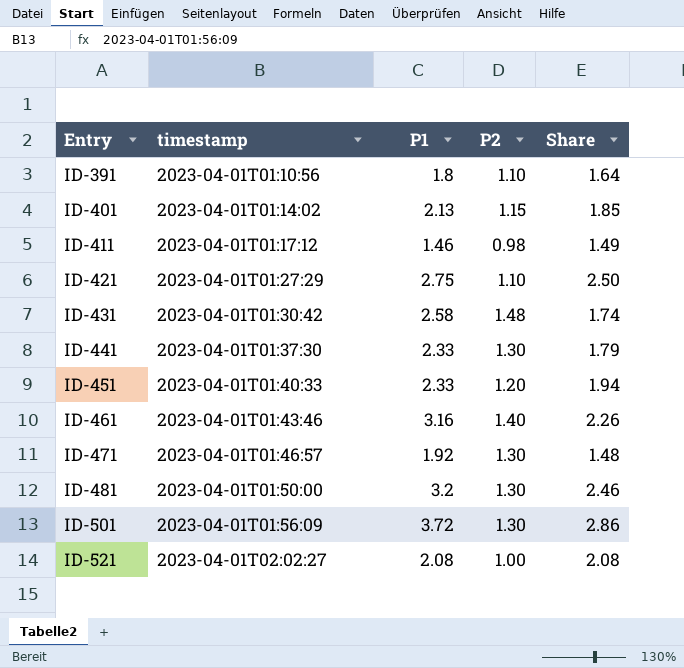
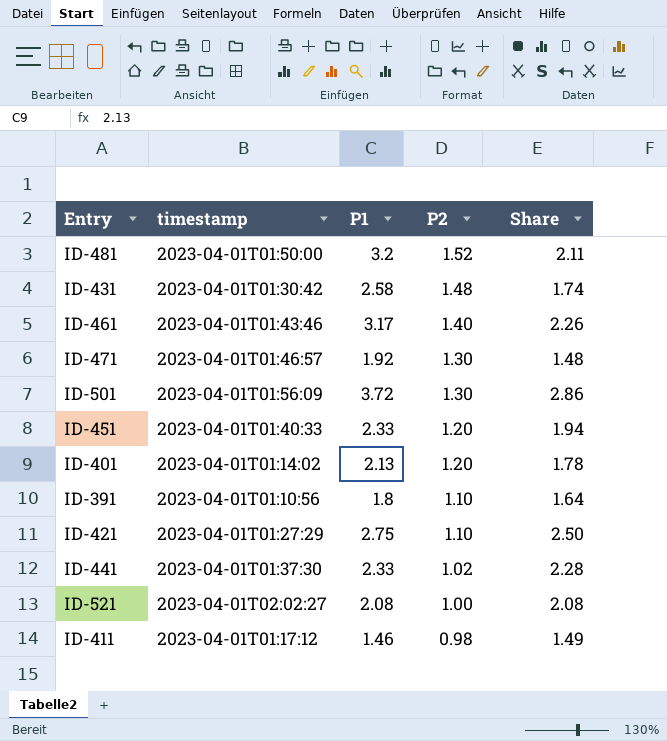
row order: Entry ascending -> P2 descending
ID-481 | P2: 1.30 -> 1.52
ID-481 | Share: 2.46 -> 2.11
ID-461 | P1: 3.16 -> 3.17
ID-401 | P2: 1.15 -> 1.20
ID-401 | Share: 1.85 -> 1.78
ID-441 | P2: 1.30 -> 1.02
ID-441 | Share: 1.79 -> 2.28

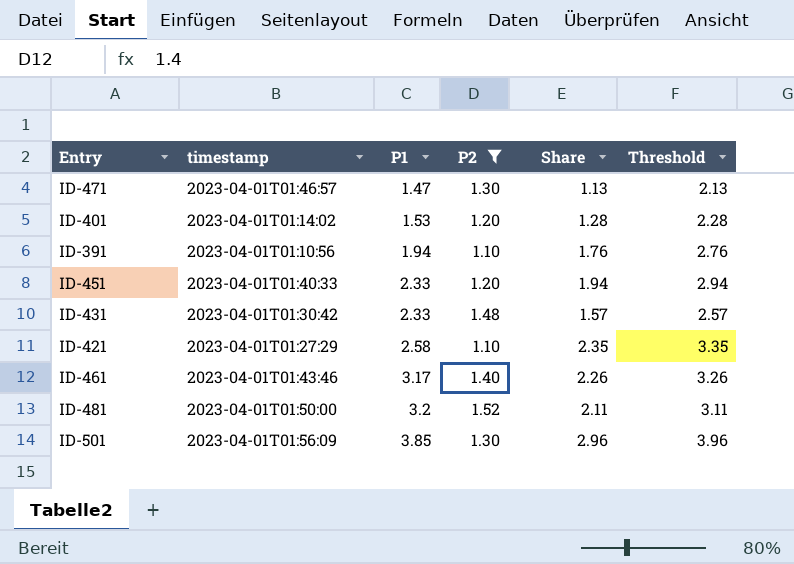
filter: none -> P2 >= 1.10
row order: P2 descending -> P1 ascending
column Threshold | formula: none -> [Share] + 1
ID-471 | P1: 1.92 -> 1.47
ID-471 | Share: 1.48 -> 1.13
ID-401 | P1: 2.13 -> 1.53
ID-401 | Share: 1.78 -> 1.28
ID-391 | P1: 1.8 -> 1.94
ID-391 | Share: 1.64 -> 1.76
ID-431 | P1: 2.58 -> 2.33
ID-431 | Share: 1.74 -> 1.57
ID-421 | P1: 2.75 -> 2.58
ID-421 | Share: 2.50 -> 2.35
ID-501 | P1: 3.72 -> 3.85
ID-501 | Share: 2.86 -> 2.96

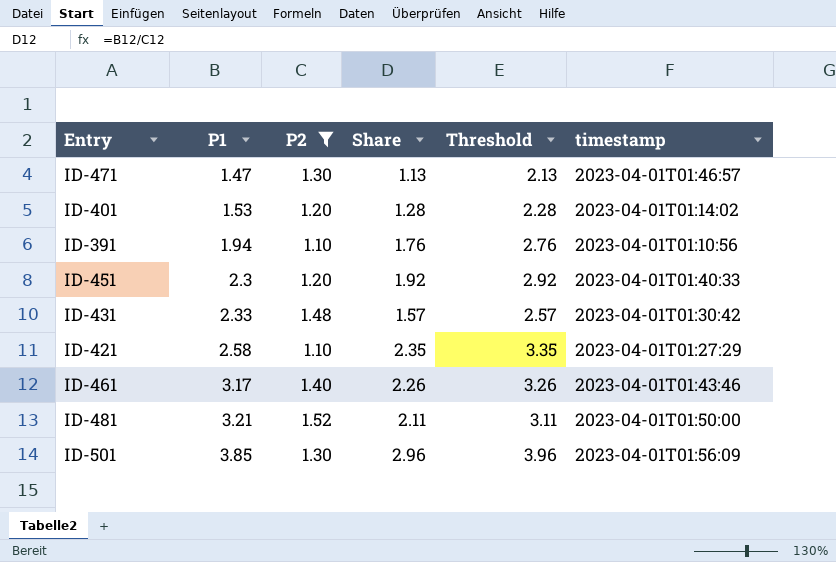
column timestamp | position: 2 -> 6
ID-451 | P1: 2.33 -> 2.3
ID-451 | Share: 1.94 -> 1.92
ID-451 | Threshold: 2.94 -> 2.92
ID-481 | P1: 3.2 -> 3.21

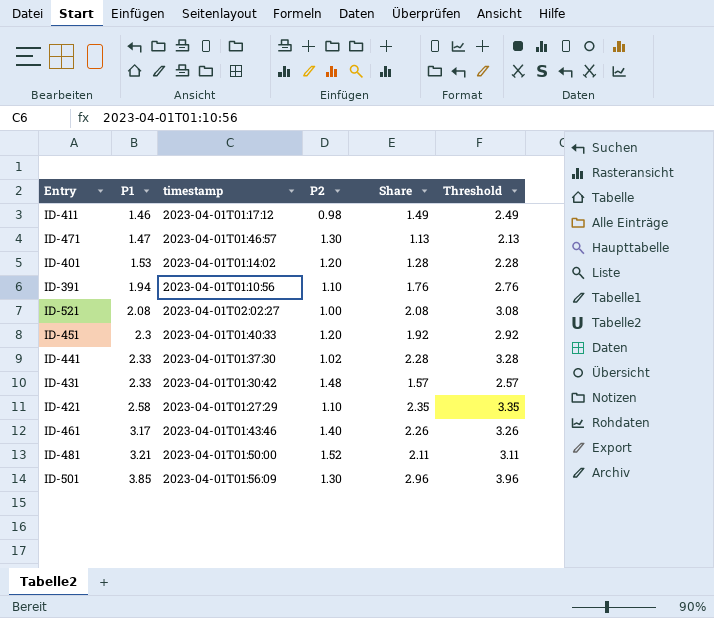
filter: P2 >= 1.10 -> none
column timestamp | position: 6 -> 3

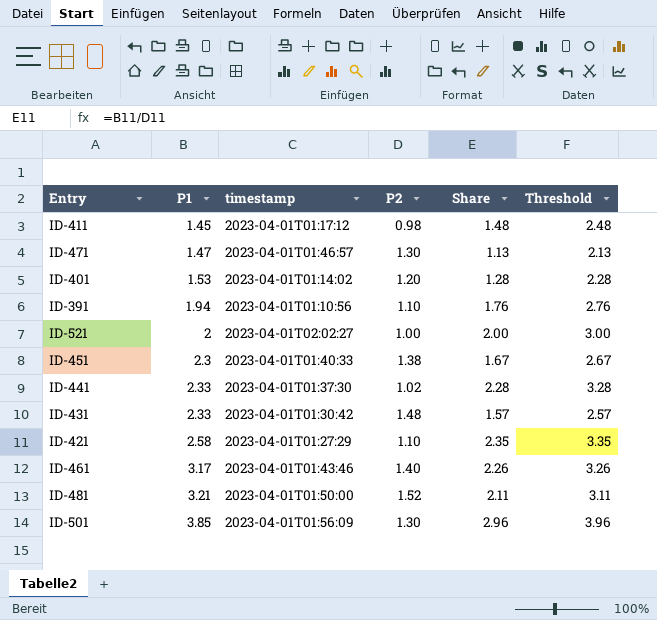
ID-411 | P1: 1.46 -> 1.45
ID-411 | Share: 1.49 -> 1.48
ID-411 | Threshold: 2.49 -> 2.48
ID-521 | P1: 2.08 -> 2
ID-521 | Share: 2.08 -> 2.00
ID-521 | Threshold: 3.08 -> 3.00
ID-451 | P2: 1.20 -> 1.38
ID-451 | Share: 1.92 -> 1.67
ID-451 | Threshold: 2.92 -> 2.67

